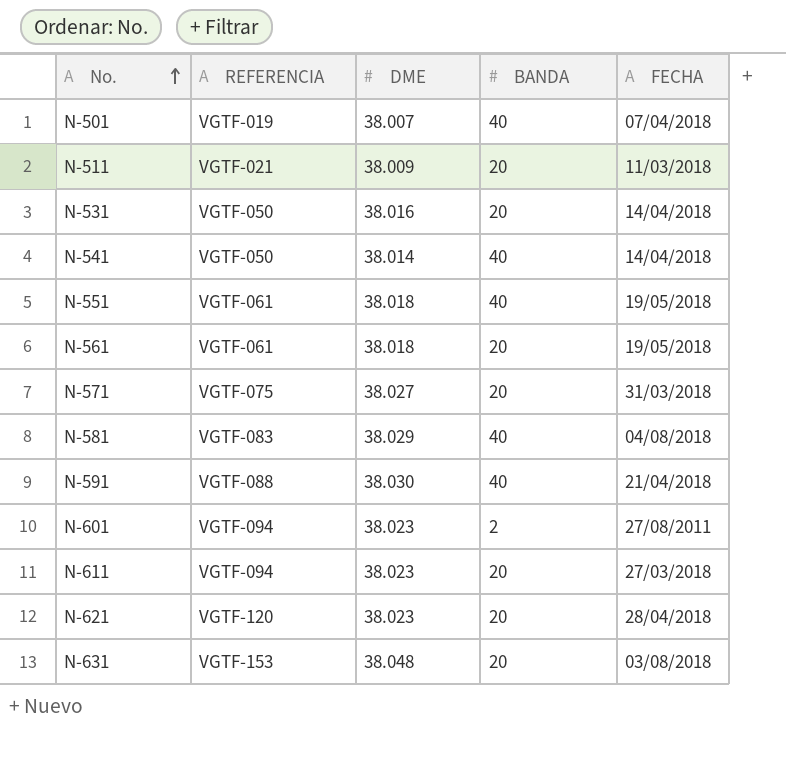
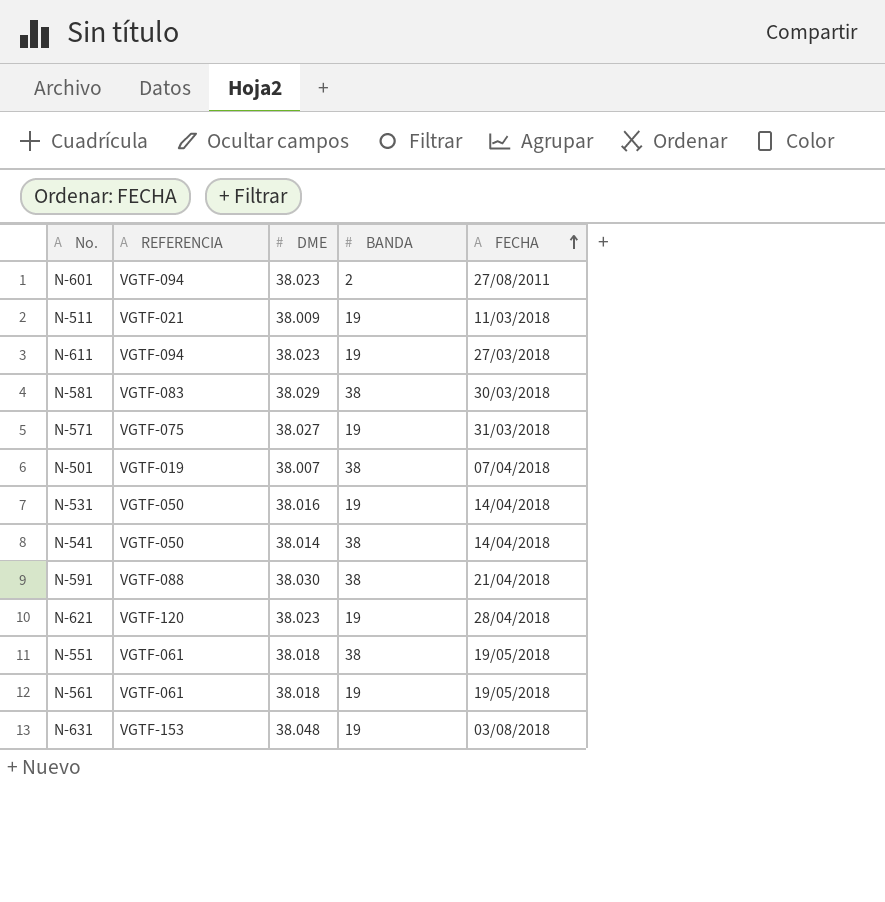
row order: No. ascending -> FECHA ascending
N-511 | BANDA: 20 -> 19
N-611 | BANDA: 20 -> 19
N-581 | BANDA: 40 -> 38
N-581 | FECHA: 04/08/2018 -> 30/03/2018
N-571 | BANDA: 20 -> 19
N-501 | BANDA: 40 -> 38
N-531 | BANDA: 20 -> 19
N-541 | BANDA: 40 -> 38
N-591 | BANDA: 40 -> 38
N-621 | BANDA: 20 -> 19
N-551 | BANDA: 40 -> 38
N-561 | BANDA: 20 -> 19
N-631 | BANDA: 20 -> 19

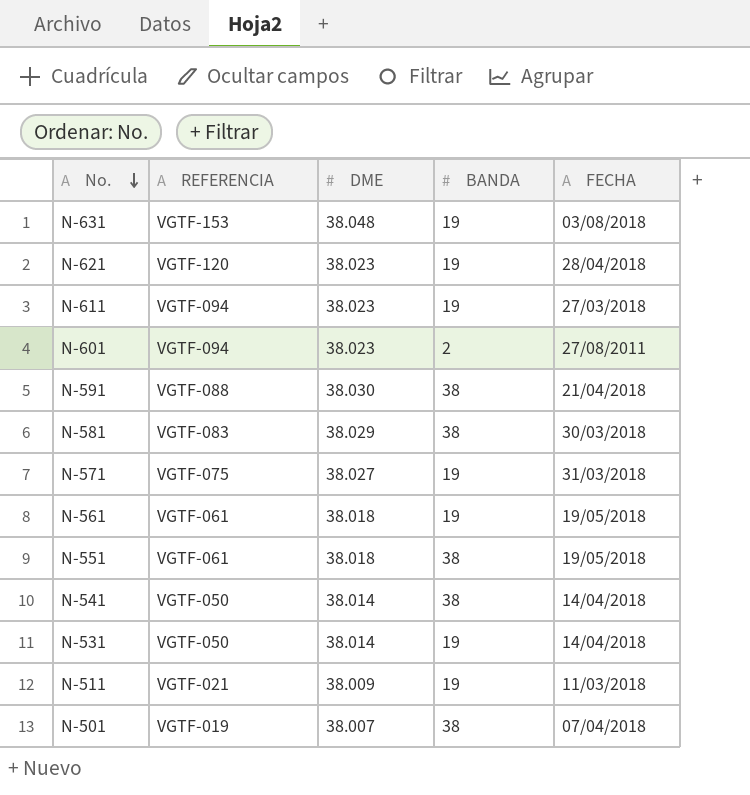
row order: FECHA ascending -> No. descending
N-531 | DME: 38.016 -> 38.014

